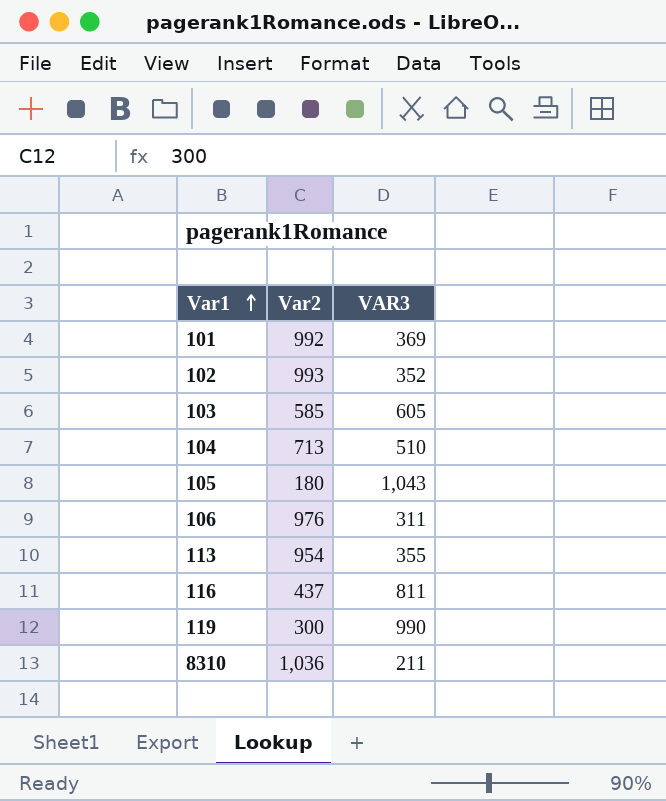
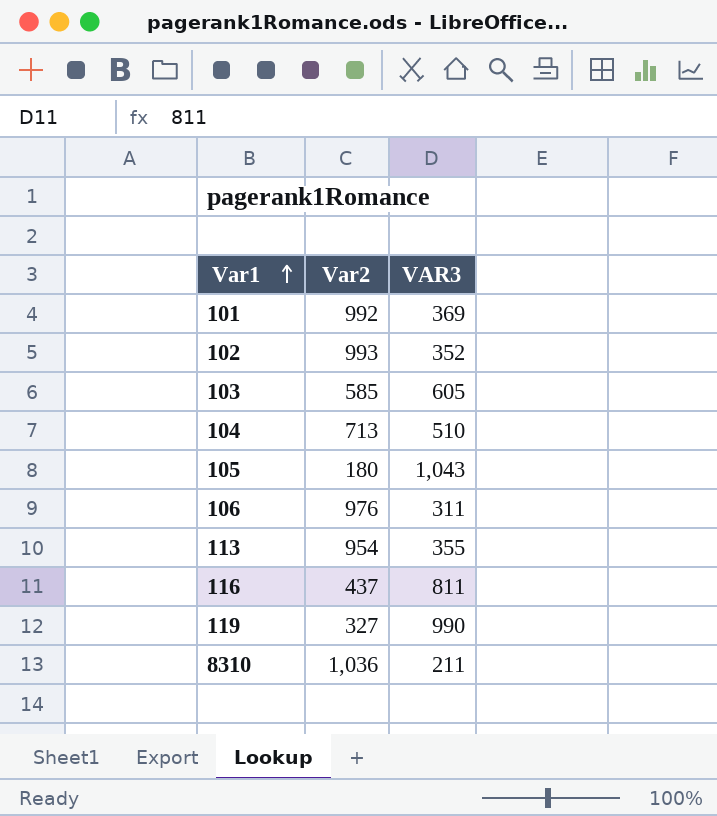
119 | Var2: 300 -> 327

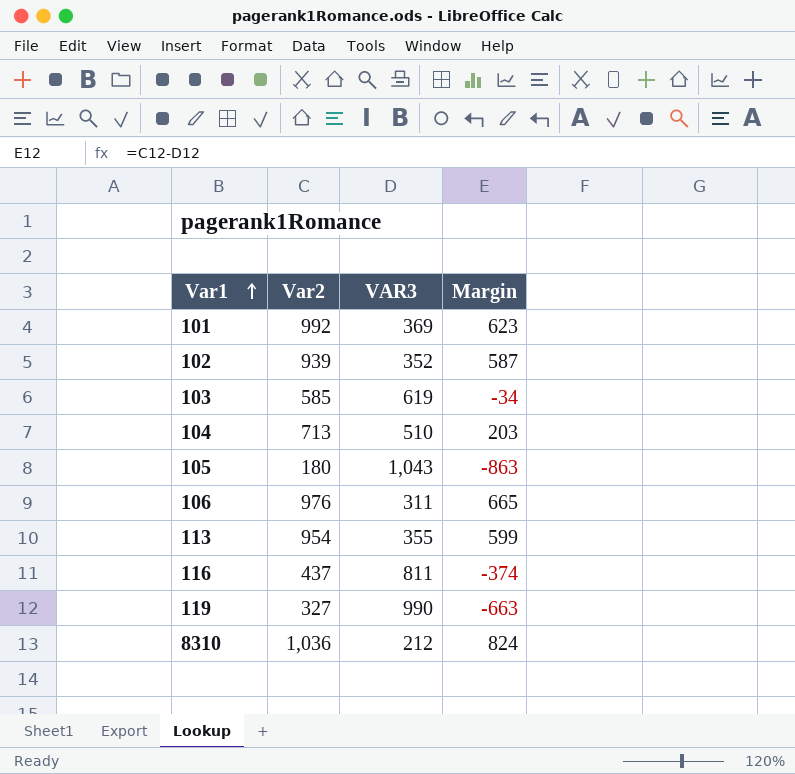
column Margin | formula: none -> [Var2] - [VAR3]
102 | Var2: 993 -> 939
103 | VAR3: 605 -> 619
8310 | VAR3: 211 -> 212

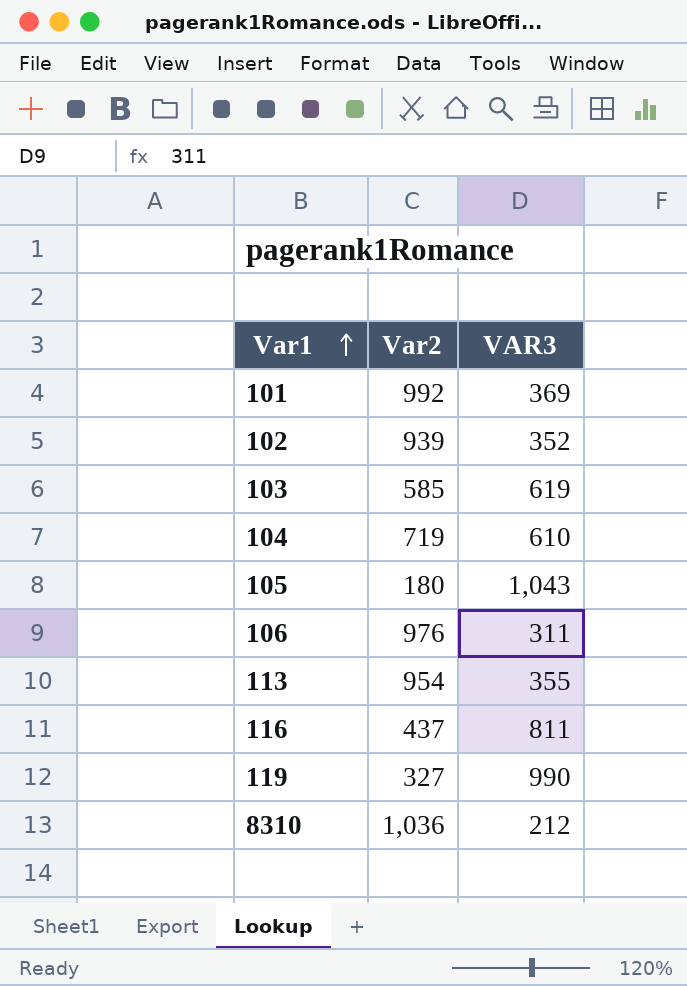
column Margin | formula: [Var2] - [VAR3] -> none
104 | Var2: 713 -> 719
104 | VAR3: 510 -> 610

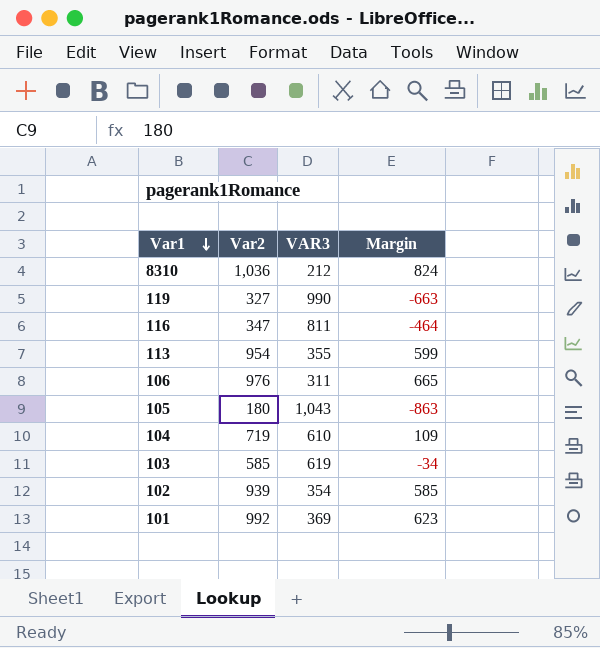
row order: Var1 ascending -> Var1 descending
column Margin | formula: none -> [Var2] - [VAR3]
116 | Var2: 437 -> 347
102 | VAR3: 352 -> 354

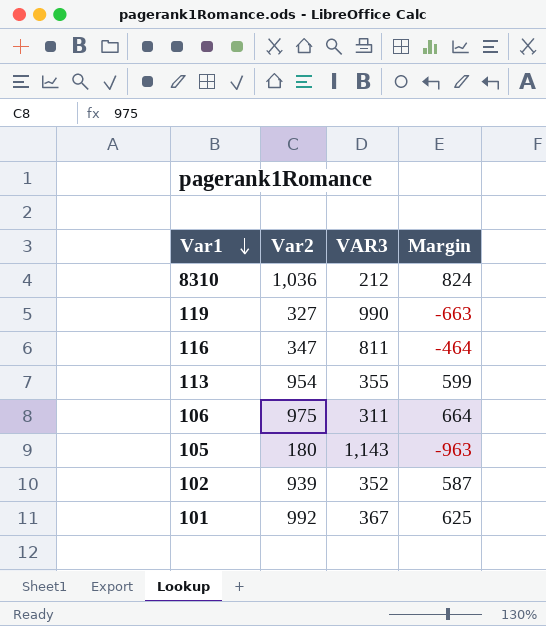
row 104: 719 | 610 | 109 -> none
row 103: 585 | 619 | -34 -> none
106 | Var2: 976 -> 975
106 | Margin: 665 -> 664
105 | VAR3: 1,043 -> 1,143
105 | Margin: -863 -> -963
102 | VAR3: 354 -> 352
102 | Margin: 585 -> 587
101 | VAR3: 369 -> 367
101 | Margin: 623 -> 625

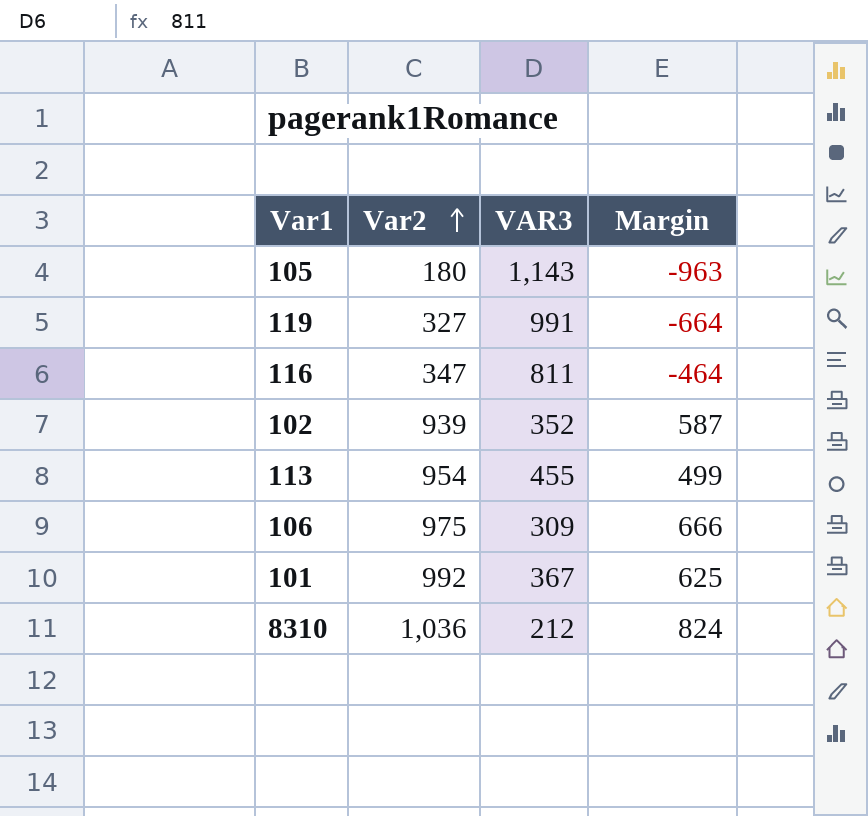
row order: Var1 descending -> Var2 ascending
119 | VAR3: 990 -> 991
119 | Margin: -663 -> -664
113 | VAR3: 355 -> 455
113 | Margin: 599 -> 499
106 | VAR3: 311 -> 309
106 | Margin: 664 -> 666

